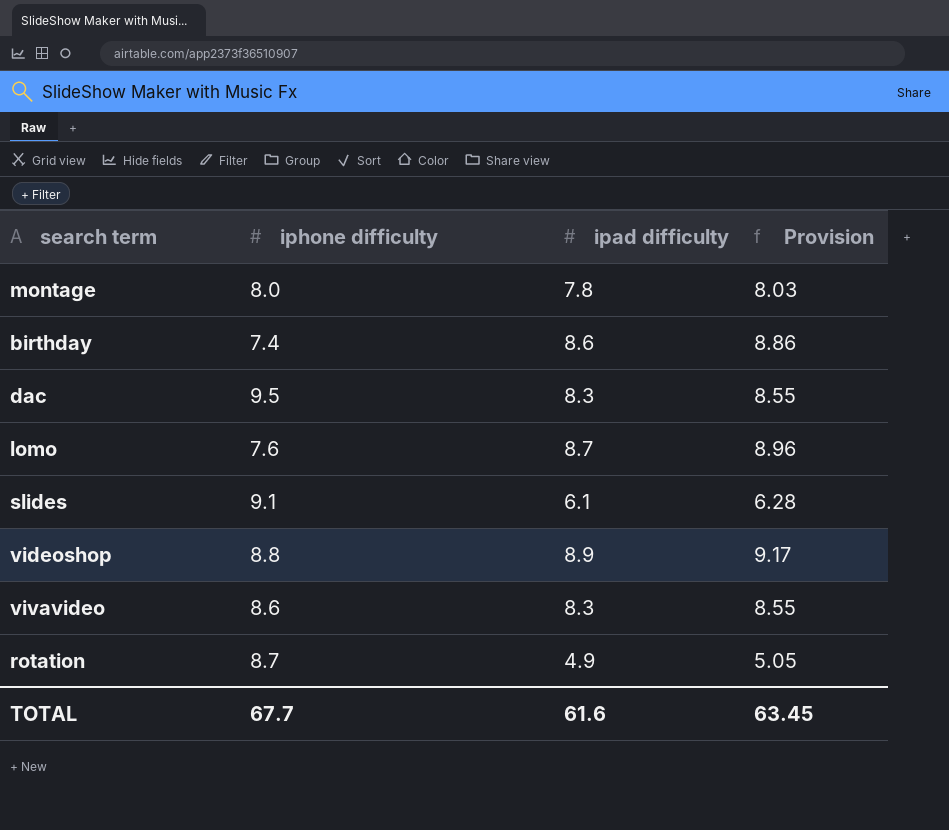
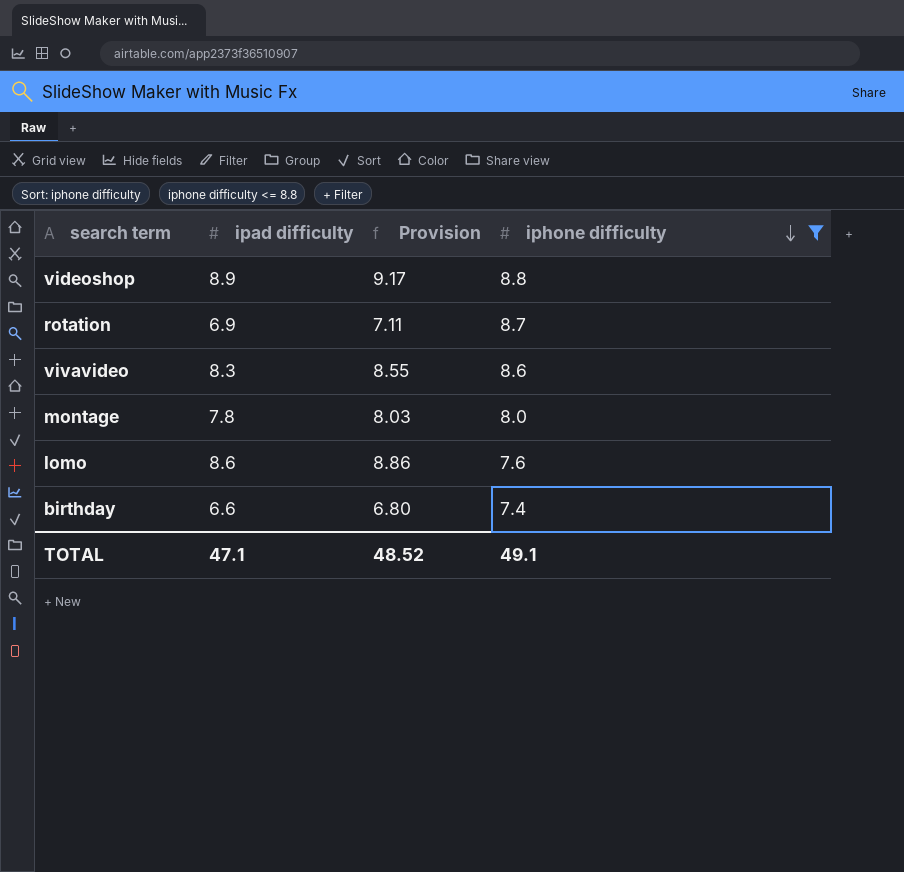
filter: none -> iphone difficulty <= 8.8
row order: none -> iphone difficulty descending
column iphone difficulty | position: 2 -> 4
rotation | ipad difficulty: 4.9 -> 6.9
rotation | Provision: 5.05 -> 7.11
lomo | ipad difficulty: 8.7 -> 8.6
lomo | Provision: 8.96 -> 8.86
birthday | ipad difficulty: 8.6 -> 6.6
birthday | Provision: 8.86 -> 6.80
TOTAL | ipad difficulty: 61.6 -> 47.1
TOTAL | Provision: 63.45 -> 48.52
TOTAL | iphone difficulty: 67.7 -> 49.1

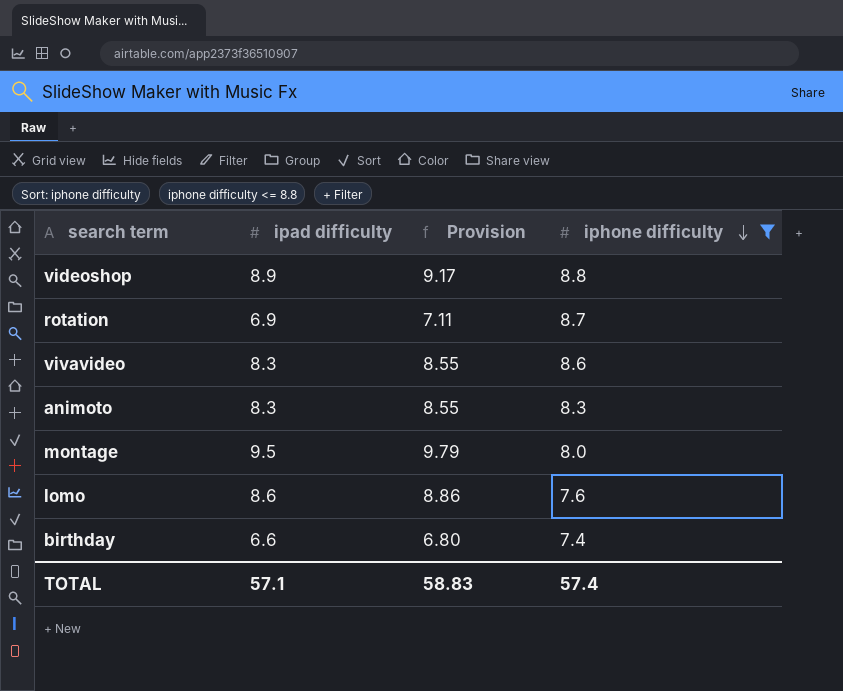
row animoto: none -> 8.3 | 8.55 | 8.3
montage | ipad difficulty: 7.8 -> 9.5
montage | Provision: 8.03 -> 9.79
TOTAL | ipad difficulty: 47.1 -> 57.1
TOTAL | Provision: 48.52 -> 58.83
TOTAL | iphone difficulty: 49.1 -> 57.4

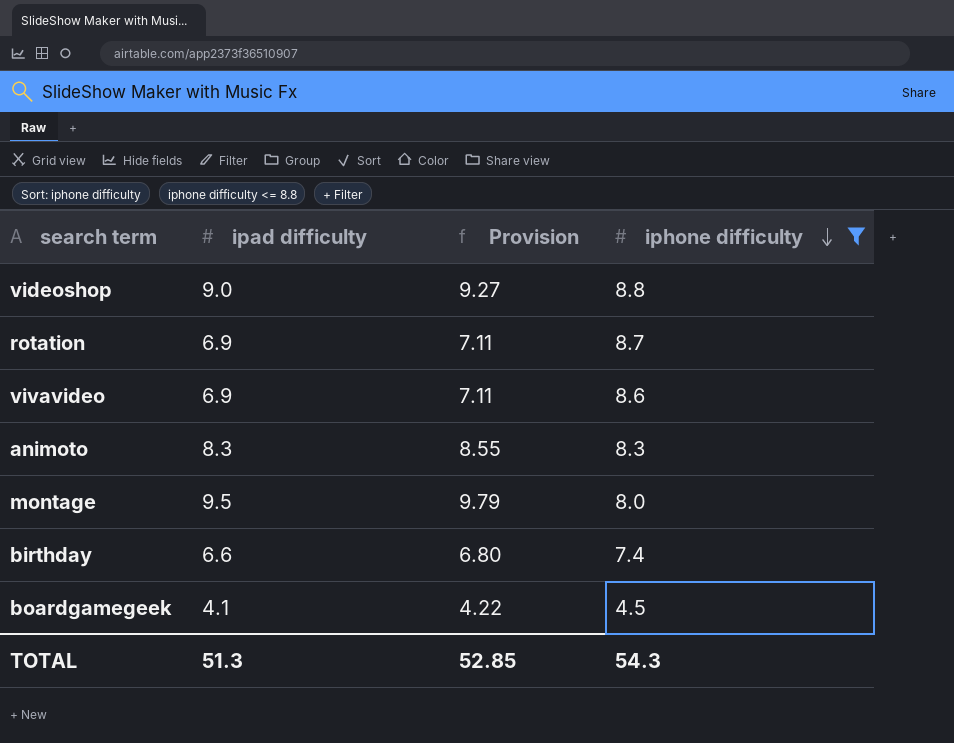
row lomo: 8.6 | 8.86 | 7.6 -> none
videoshop | ipad difficulty: 8.9 -> 9.0
videoshop | Provision: 9.17 -> 9.27
vivavideo | ipad difficulty: 8.3 -> 6.9
vivavideo | Provision: 8.55 -> 7.11
row boardgamegeek: none -> 4.1 | 4.22 | 4.5
TOTAL | ipad difficulty: 57.1 -> 51.3
TOTAL | Provision: 58.83 -> 52.85
TOTAL | iphone difficulty: 57.4 -> 54.3

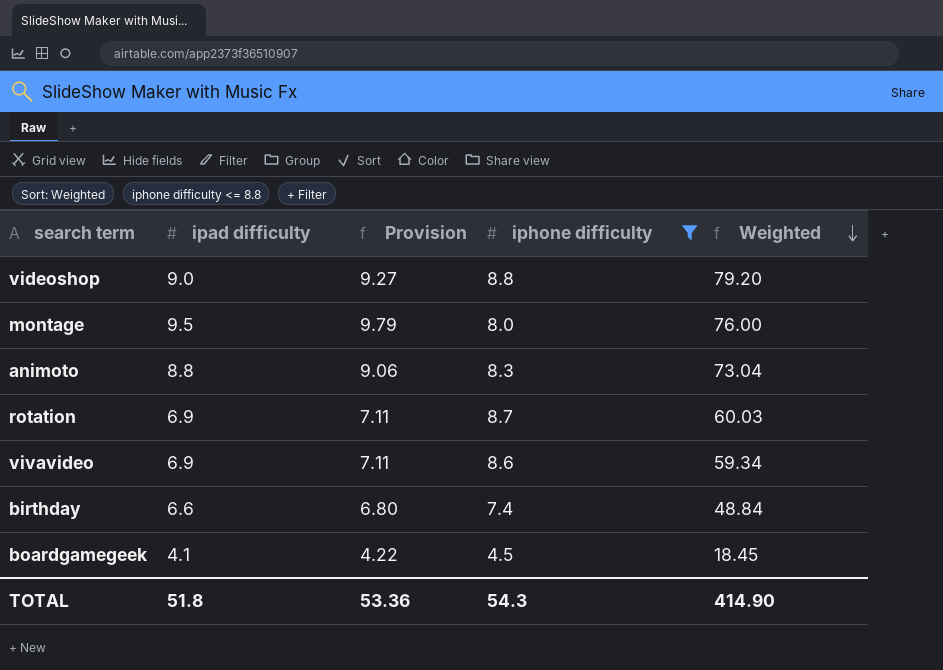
row order: iphone difficulty descending -> Weighted descending
column Weighted | formula: none -> [ipad difficulty] * [iphone difficulty]
animoto | ipad difficulty: 8.3 -> 8.8
animoto | Provision: 8.55 -> 9.06
TOTAL | ipad difficulty: 51.3 -> 51.8
TOTAL | Provision: 52.85 -> 53.36

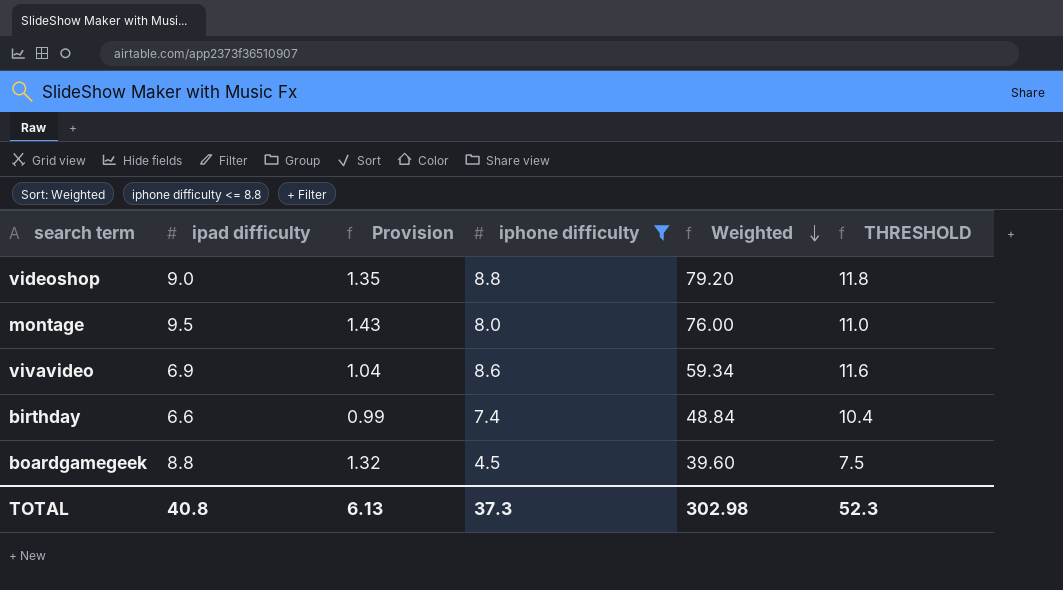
column Provision | formula: [ipad difficulty] * 1.03 -> [ipad difficulty] * 0.15
column THRESHOLD | formula: none -> [iphone difficulty] + 3
row animoto: 8.8 | 9.06 | 8.3 | 73.04 -> none
row rotation: 6.9 | 7.11 | 8.7 | 60.03 -> none
boardgamegeek | ipad difficulty: 4.1 -> 8.8
boardgamegeek | Weighted: 18.45 -> 39.60
TOTAL | ipad difficulty: 51.8 -> 40.8
TOTAL | Provision: 53.36 -> 6.13
TOTAL | iphone difficulty: 54.3 -> 37.3
TOTAL | Weighted: 414.90 -> 302.98

